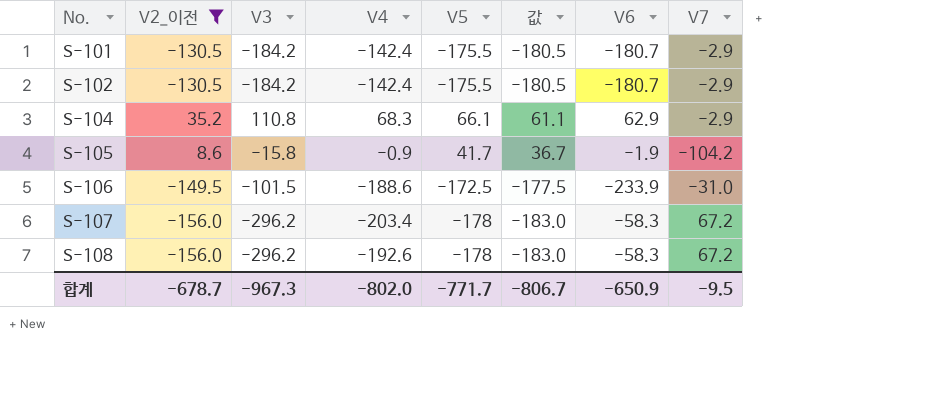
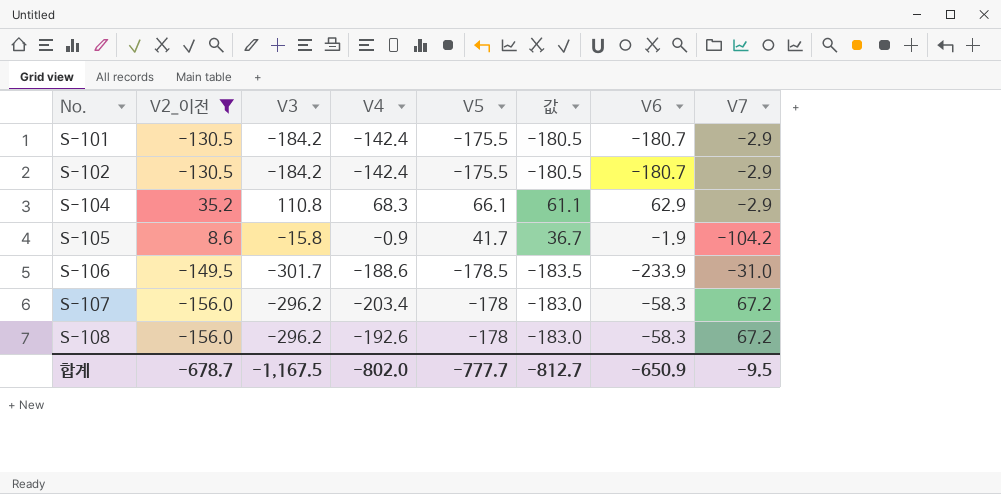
S-106 | V3: -101.5 -> -301.7
S-106 | V5: -172.5 -> -178.5
S-106 | 값: -177.5 -> -183.5
합계 | V3: -967.3 -> -1,167.5
합계 | V5: -771.7 -> -777.7
합계 | 값: -806.7 -> -812.7

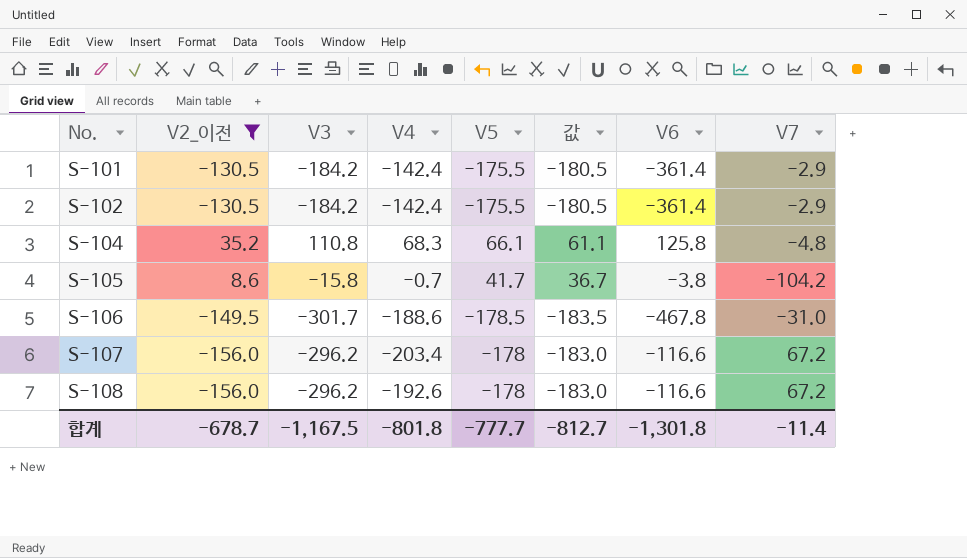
S-101 | V6: -180.7 -> -361.4
S-102 | V6: -180.7 -> -361.4
S-104 | V6: 62.9 -> 125.8
S-104 | V7: -2.9 -> -4.8
S-105 | V4: -0.9 -> -0.7
S-105 | V6: -1.9 -> -3.8
S-106 | V6: -233.9 -> -467.8
S-107 | V6: -58.3 -> -116.6
S-108 | V6: -58.3 -> -116.6
합계 | V4: -802.0 -> -801.8
합계 | V6: -650.9 -> -1,301.8
합계 | V7: -9.5 -> -11.4

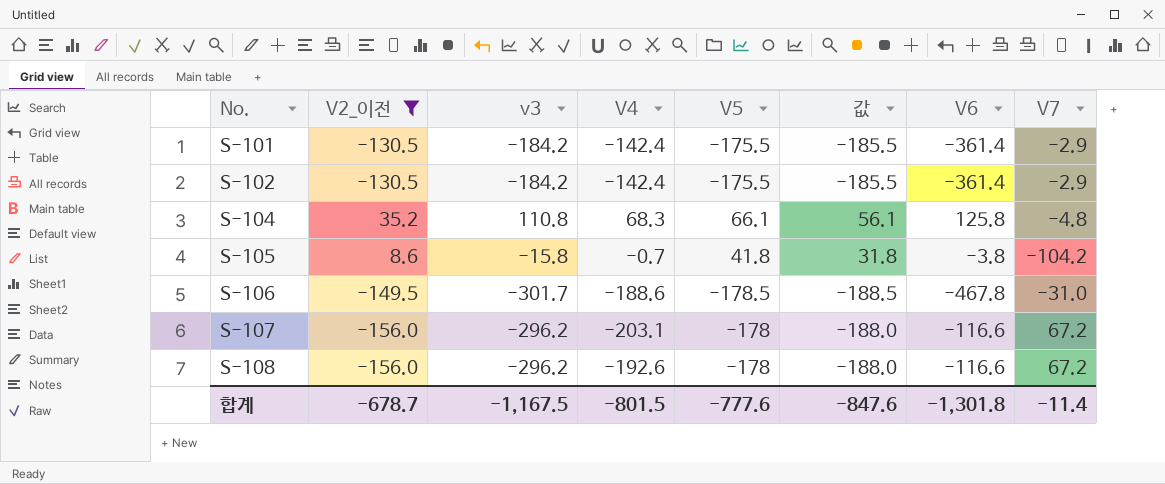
column name: V3 -> v3
column 값 | formula: [V5] - 5 -> [V5] - 10
S-105 | V5: 41.7 -> 41.8
S-107 | V4: -203.4 -> -203.1
합계 | V4: -801.8 -> -801.5
합계 | V5: -777.7 -> -777.6
합계 | 값: -812.7 -> -847.6

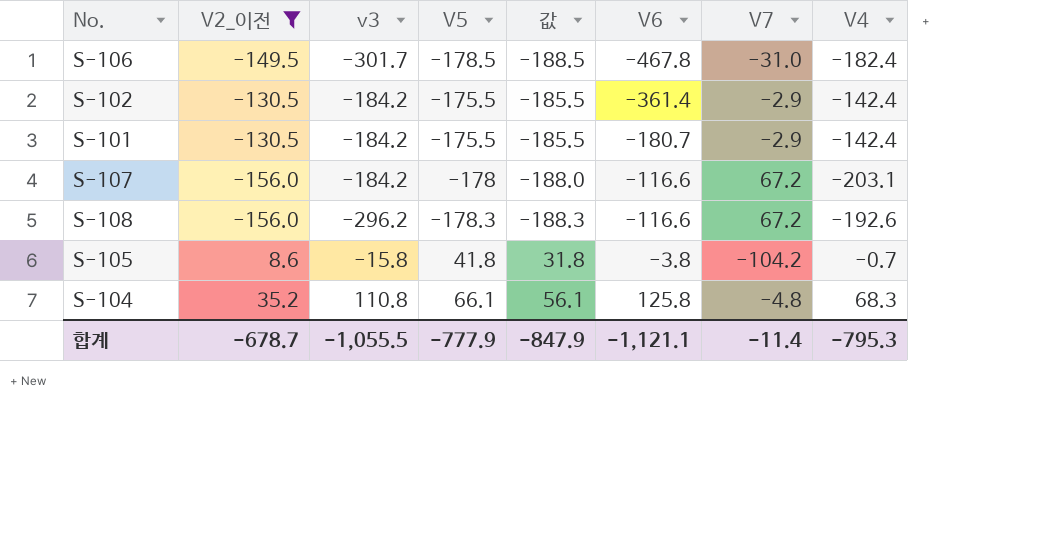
row order: No. ascending -> V6 ascending
column V4 | position: 4 -> 8
S-106 | V4: -188.6 -> -182.4
S-101 | V6: -361.4 -> -180.7
S-107 | v3: -296.2 -> -184.2
S-108 | V5: -178 -> -178.3
S-108 | 값: -188.0 -> -188.3
합계 | v3: -1,167.5 -> -1,055.5
합계 | V5: -777.6 -> -777.9
합계 | 값: -847.6 -> -847.9
합계 | V6: -1,301.8 -> -1,121.1
합계 | V4: -801.5 -> -795.3

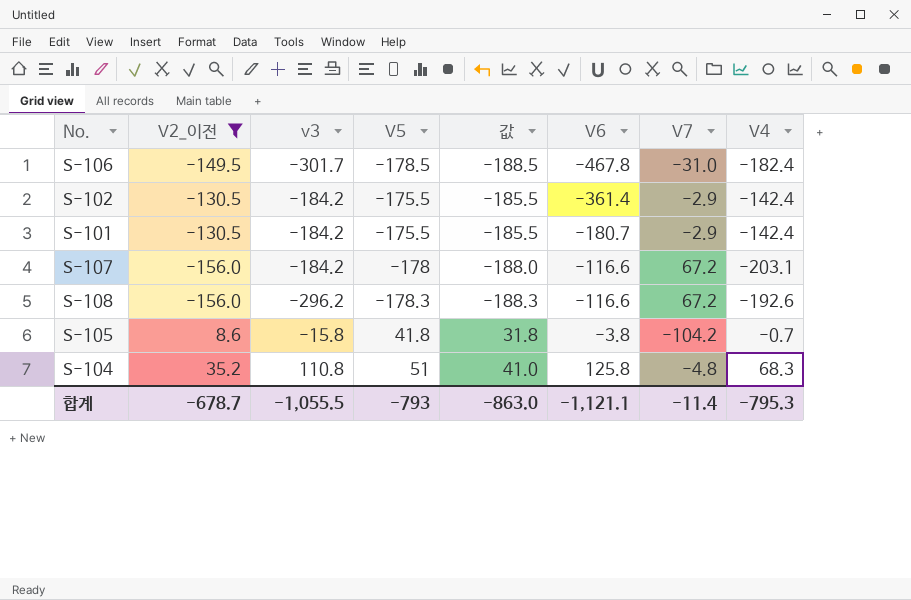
S-104 | V5: 66.1 -> 51
S-104 | 값: 56.1 -> 41.0
합계 | V5: -777.9 -> -793
합계 | 값: -847.9 -> -863.0

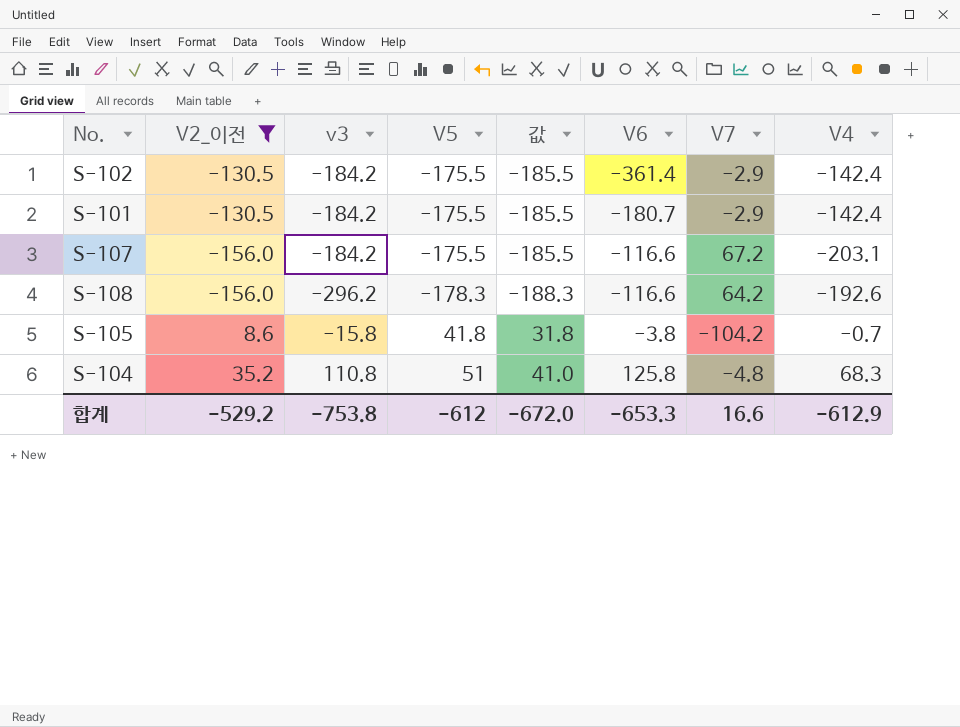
row S-106: -149.5 | -301.7 | -178.5 | -188.5 | -467.8 | -31.0 | -182.4 -> none
S-107 | V5: -178 -> -175.5
S-107 | 값: -188.0 -> -185.5
S-108 | V7: 67.2 -> 64.2
합계 | V2_이전: -678.7 -> -529.2
합계 | v3: -1,055.5 -> -753.8
합계 | V5: -793 -> -612
합계 | 값: -863.0 -> -672.0
합계 | V6: -1,121.1 -> -653.3
합계 | V7: -11.4 -> 16.6
합계 | V4: -795.3 -> -612.9

